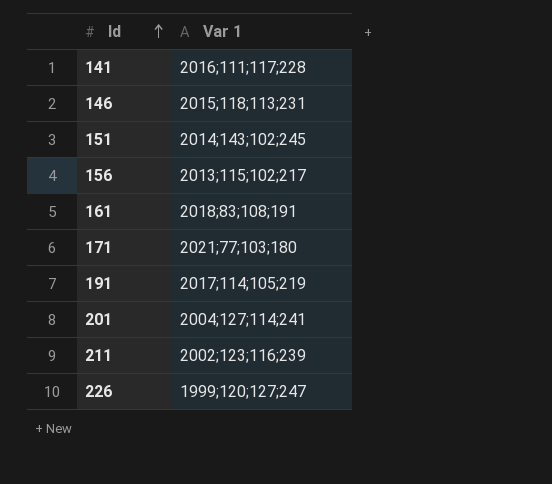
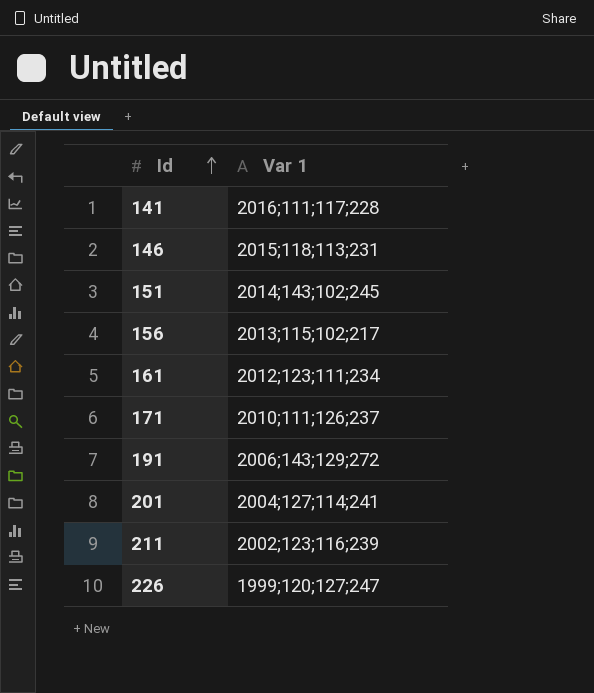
161 | Var 1: 2018;83;108;191 -> 2012;123;111;234
171 | Var 1: 2021;77;103;180 -> 2010;111;126;237
191 | Var 1: 2017;114;105;219 -> 2006;143;129;272

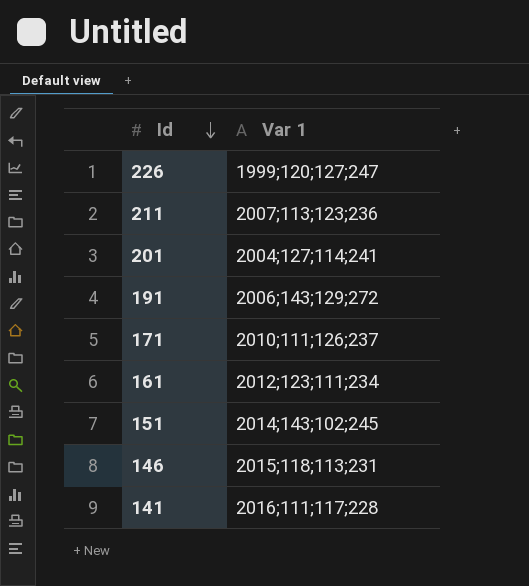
row order: Id ascending -> Id descending
row 156: 2013;115;102;217 -> none
211 | Var 1: 2002;123;116;239 -> 2007;113;123;236

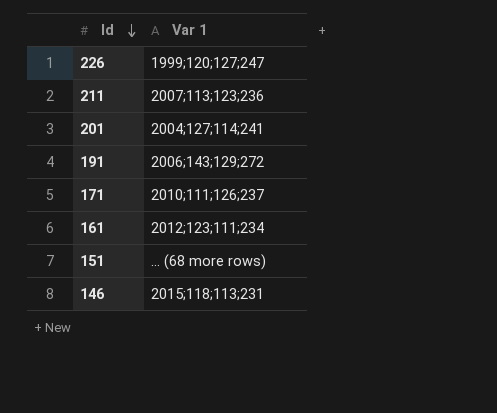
row 141: 2016;111;117;228 -> none
151 | Var 1: 2014;143;102;245 -> ... (68 more rows)

